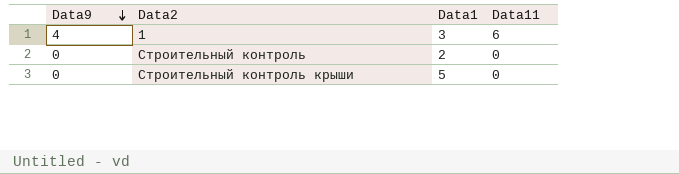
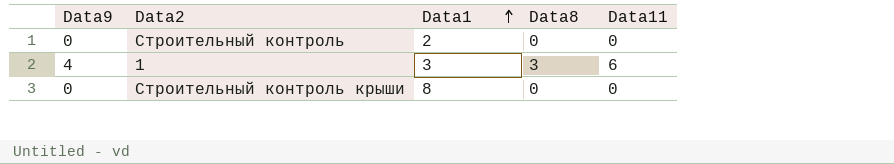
row order: Data9 descending -> Data1 ascending
column Data8 | position: none -> 4
Строительный контроль крыши | Data1: 5 -> 8

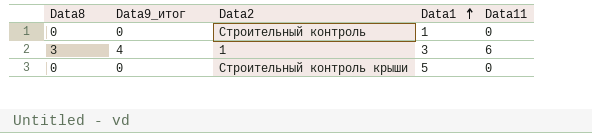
column Data8 | position: 4 -> 1
column name: Data9 -> Data9_итог
Строительный контроль | Data1: 2 -> 1
Строительный контроль крыши | Data1: 8 -> 5

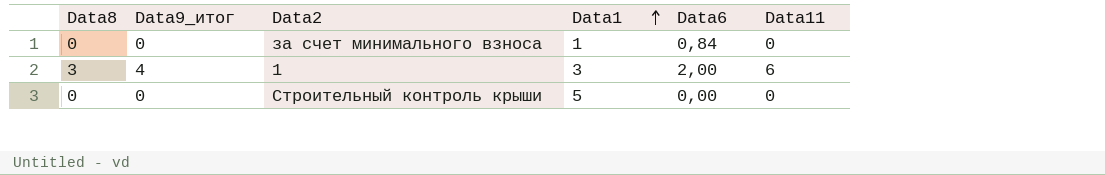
column Data6 | position: none -> 5
row Строительный контроль: 0 | 0 | 1 | 0 -> none
row за счет минимального взноса: none -> 0 | 0 | 1 | 0,84 | 0

